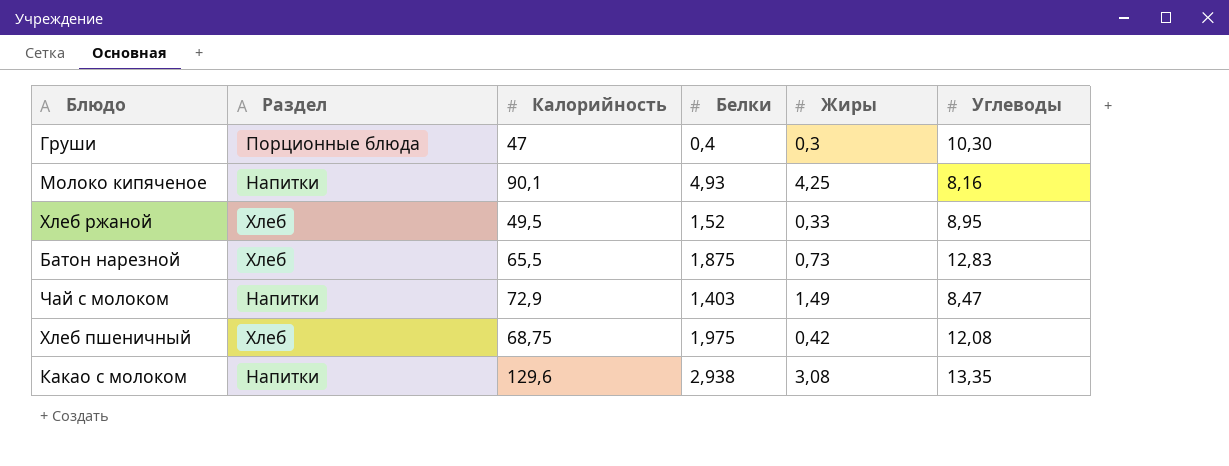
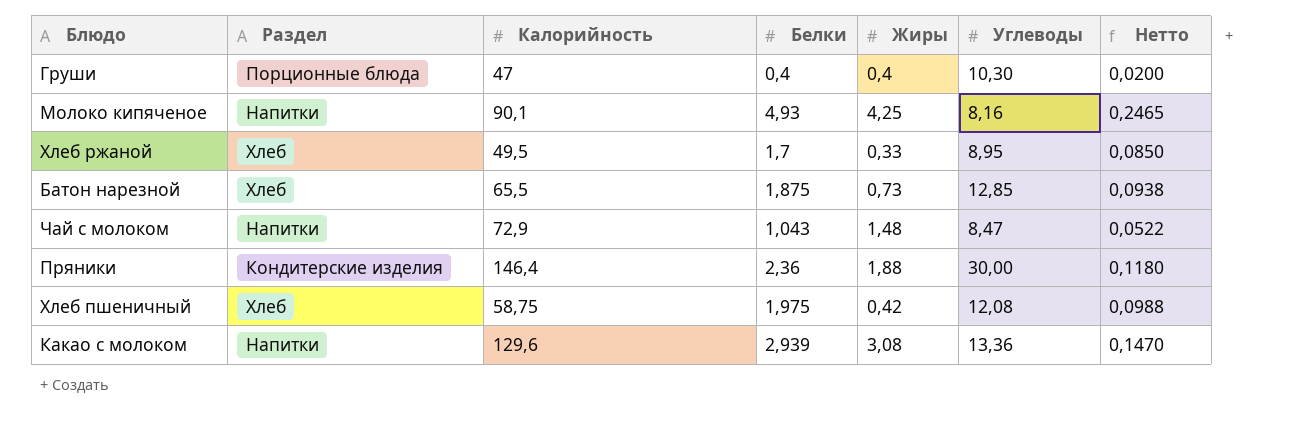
column Нетто | formula: none -> [Белки] * 0,05
Груши | Жиры: 0,3 -> 0,4
Хлеб ржаной | Белки: 1,52 -> 1,7
Батон нарезной | Углеводы: 12,83 -> 12,85
Чай с молоком | Белки: 1,403 -> 1,043
Чай с молоком | Жиры: 1,49 -> 1,48
row Пряники: none -> Кондитерские изделия | 146,4 | 2,36 | 1,88 | 30,00 | 0,1180
Хлеб пшеничный | Калорийность: 68,75 -> 58,75
Какао с молоком | Белки: 2,938 -> 2,939
Какао с молоком | Углеводы: 13,35 -> 13,36

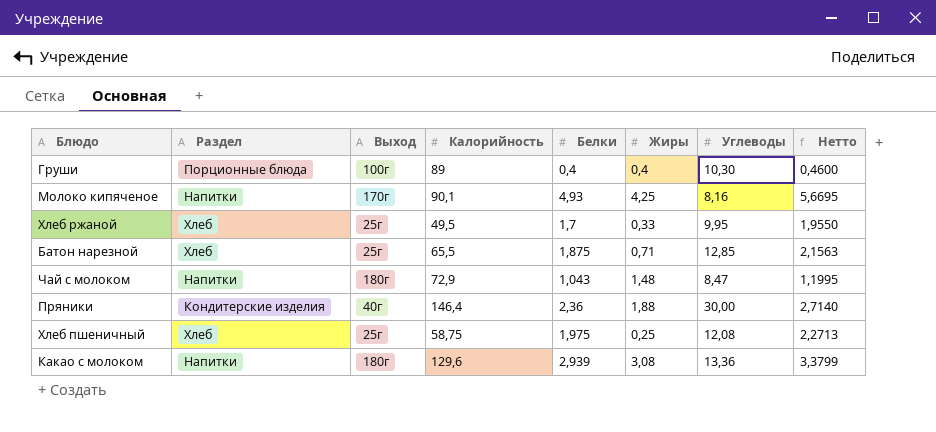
column Выход | position: none -> 3
column Нетто | formula: [Белки] * 0,05 -> [Белки] * 1,15
Груши | Калорийность: 47 -> 89
Хлеб ржаной | Углеводы: 8,95 -> 9,95
Батон нарезной | Жиры: 0,73 -> 0,71
Хлеб пшеничный | Жиры: 0,42 -> 0,25

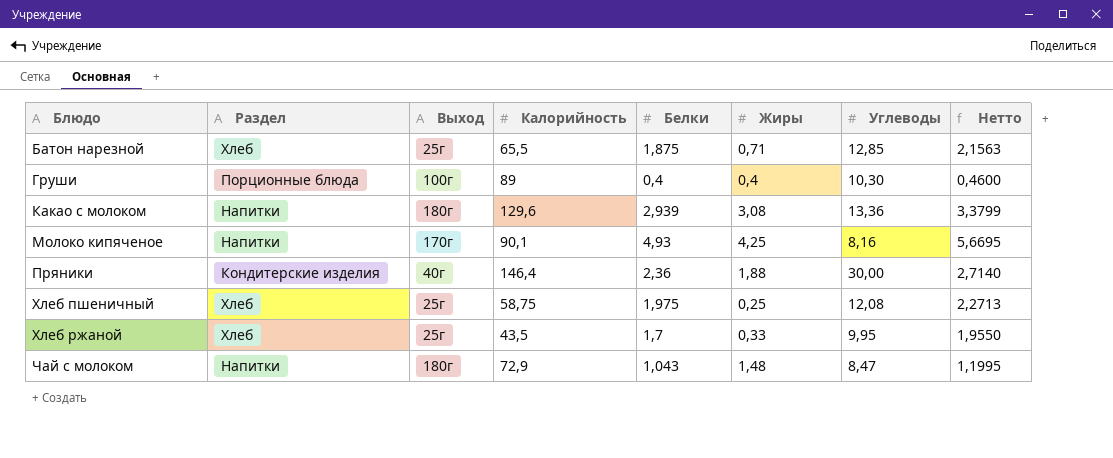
row order: none -> Блюдо ascending
Хлеб ржаной | Калорийность: 49,5 -> 43,5

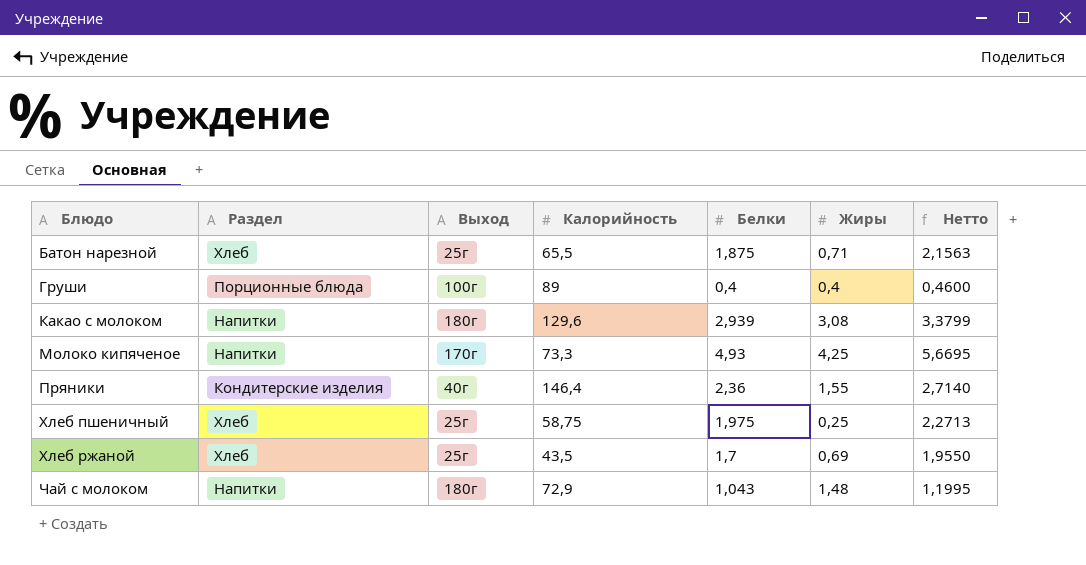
column Углеводы | position: 7 -> none
Молоко кипяченое | Калорийность: 90,1 -> 73,3
Пряники | Жиры: 1,88 -> 1,55
Хлеб ржаной | Жиры: 0,33 -> 0,69

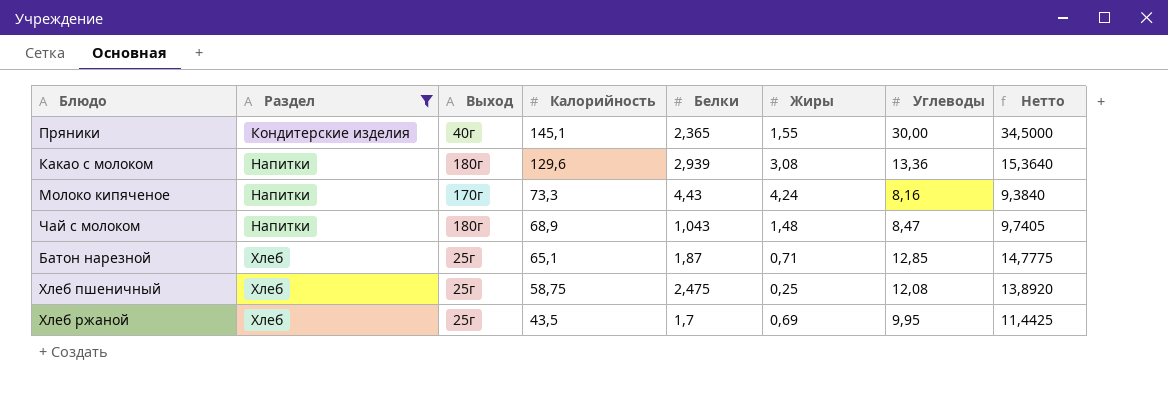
filter: none -> Раздел != Порционные блюда
row order: Блюдо ascending -> Раздел ascending
column Углеводы | position: none -> 7
column Нетто | formula: [Белки] * 1,15 -> [Углеводы] * 1,15
Пряники | Калорийность: 146,4 -> 145,1
Пряники | Белки: 2,36 -> 2,365
Молоко кипяченое | Белки: 4,93 -> 4,43
Молоко кипяченое | Жиры: 4,25 -> 4,24
Чай с молоком | Калорийность: 72,9 -> 68,9
Батон нарезной | Калорийность: 65,5 -> 65,1
Батон нарезной | Белки: 1,875 -> 1,87
Хлеб пшеничный | Белки: 1,975 -> 2,475

